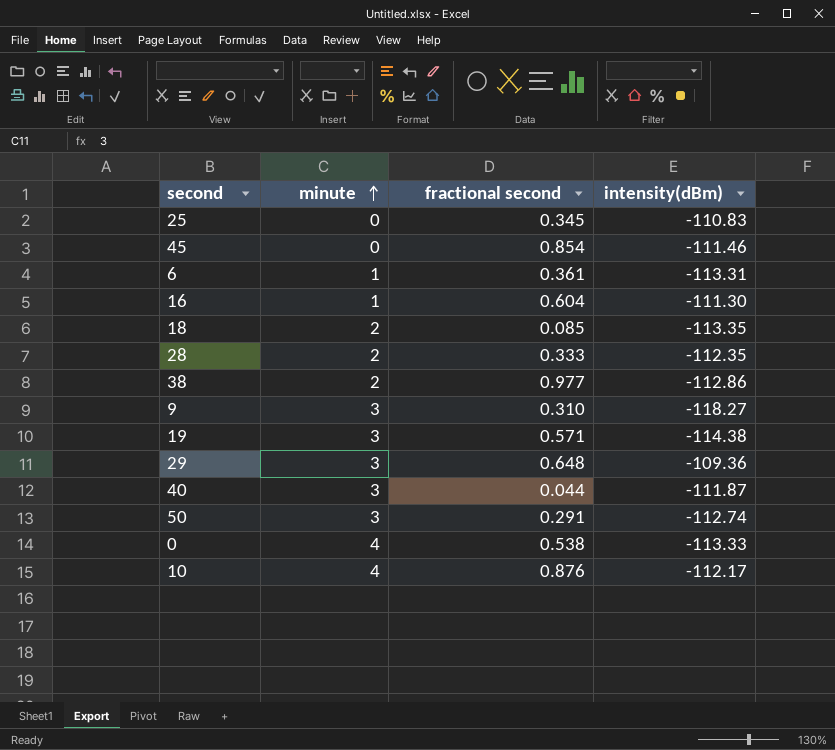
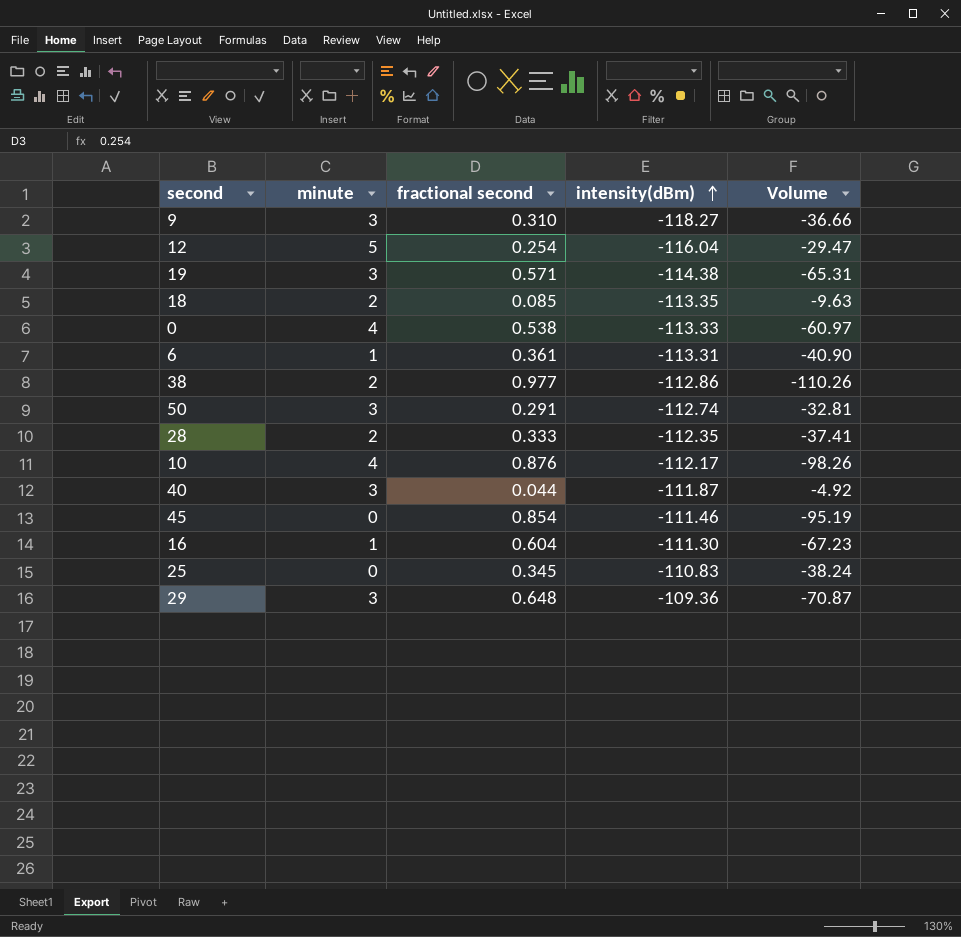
row order: minute ascending -> intensity(dBm) ascending
column Volume | formula: none -> [fractional second] * [intensity(dBm)]
row 12: none -> 5 | 0.254 | -116.04 | -29.47

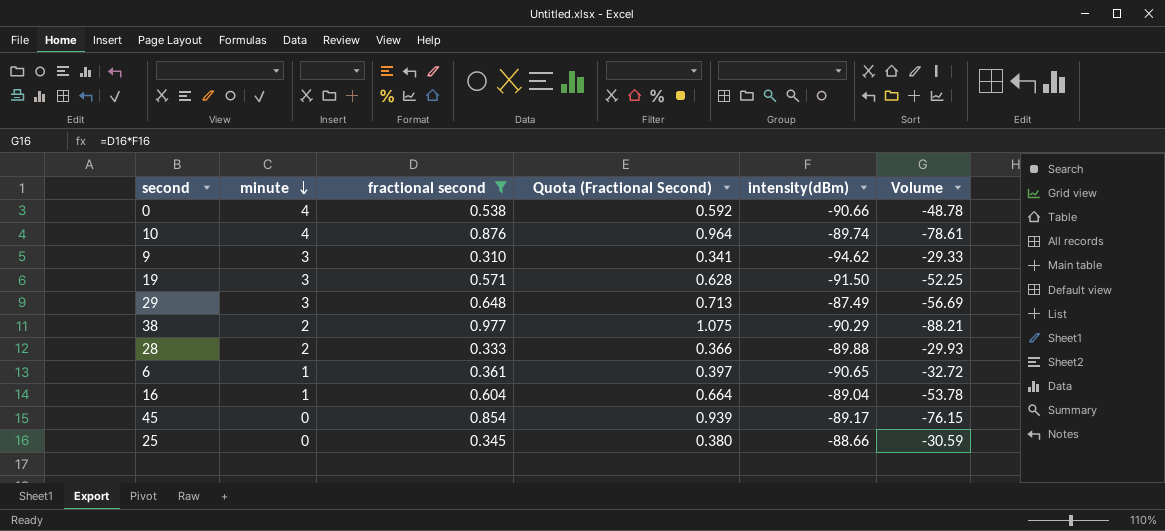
filter: none -> fractional second >= 0.310
row order: intensity(dBm) ascending -> minute descending
column Quota (Fractional Second) | formula: none -> [fractional second] * 1.1
0 | intensity(dBm): -113.33 -> -90.66
0 | Volume: -60.97 -> -48.78
10 | intensity(dBm): -112.17 -> -89.74
10 | Volume: -98.26 -> -78.61
9 | intensity(dBm): -118.27 -> -94.62
9 | Volume: -36.66 -> -29.33
19 | intensity(dBm): -114.38 -> -91.50
19 | Volume: -65.31 -> -52.25
29 | intensity(dBm): -109.36 -> -87.49
29 | Volume: -70.87 -> -56.69
38 | intensity(dBm): -112.86 -> -90.29
38 | Volume: -110.26 -> -88.21
28 | intensity(dBm): -112.35 -> -89.88
28 | Volume: -37.41 -> -29.93
6 | intensity(dBm): -113.31 -> -90.65
6 | Volume: -40.90 -> -32.72
16 | intensity(dBm): -111.30 -> -89.04
16 | Volume: -67.23 -> -53.78
45 | intensity(dBm): -111.46 -> -89.17
45 | Volume: -95.19 -> -76.15
25 | intensity(dBm): -110.83 -> -88.66
25 | Volume: -38.24 -> -30.59

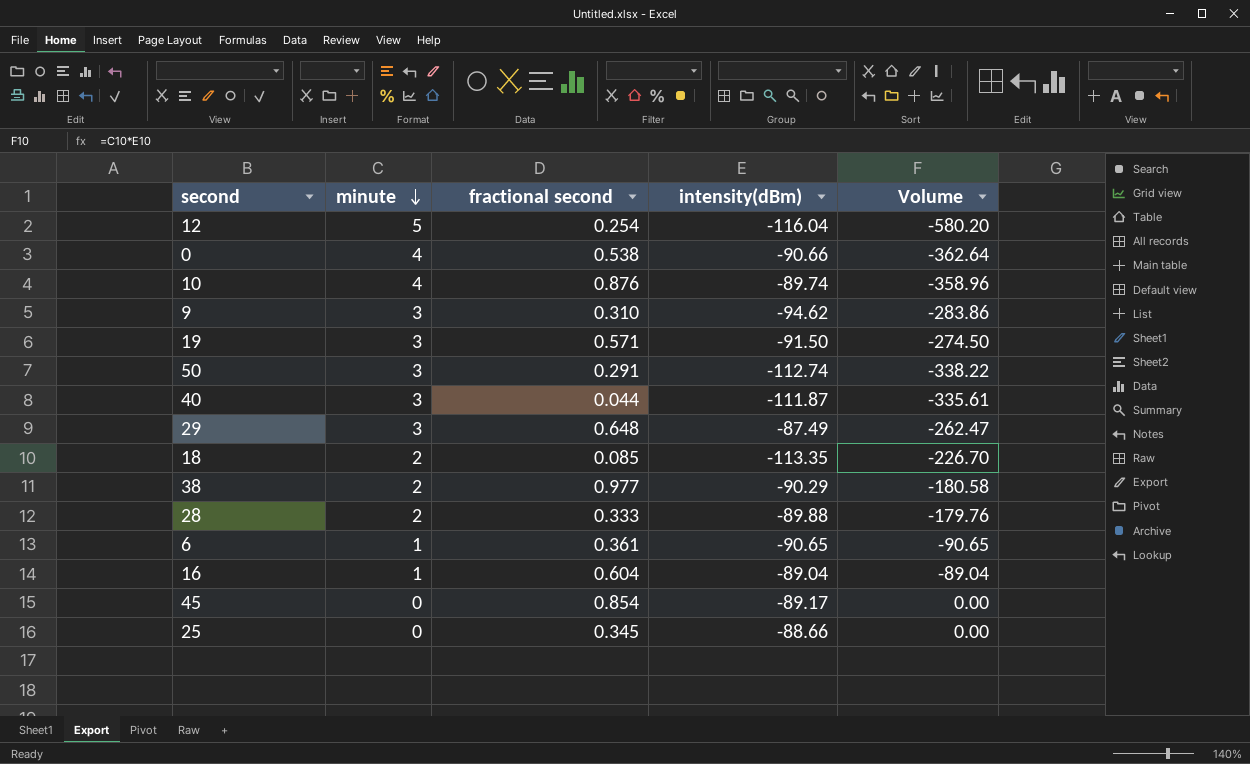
filter: fractional second >= 0.310 -> none
column Quota (Fractional Second) | formula: [fractional second] * 1.1 -> none
column Volume | formula: [fractional second] * [intensity(dBm)] -> [minute] * [intensity(dBm)]

